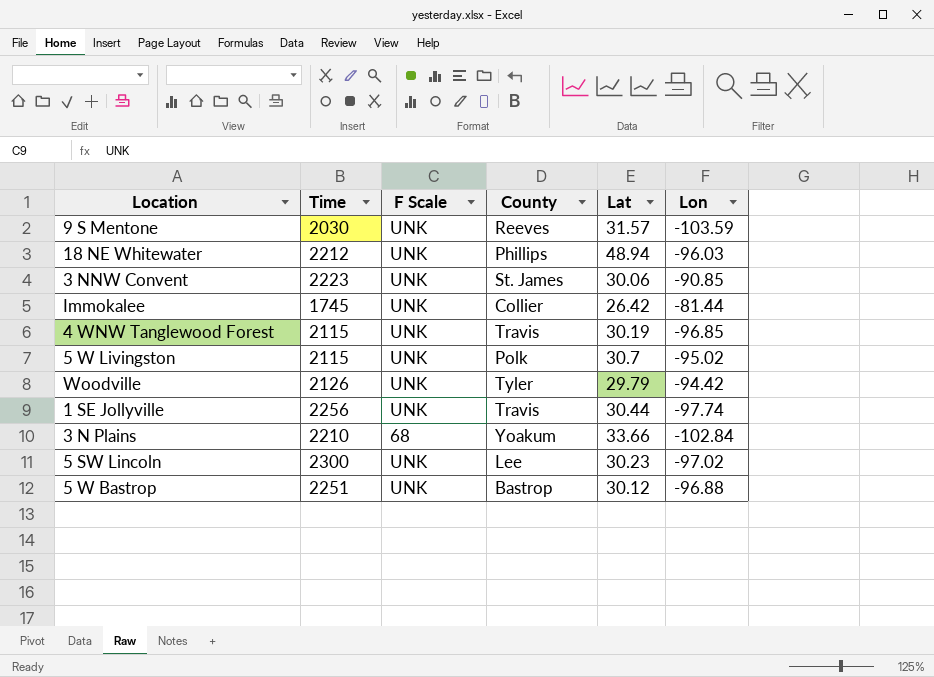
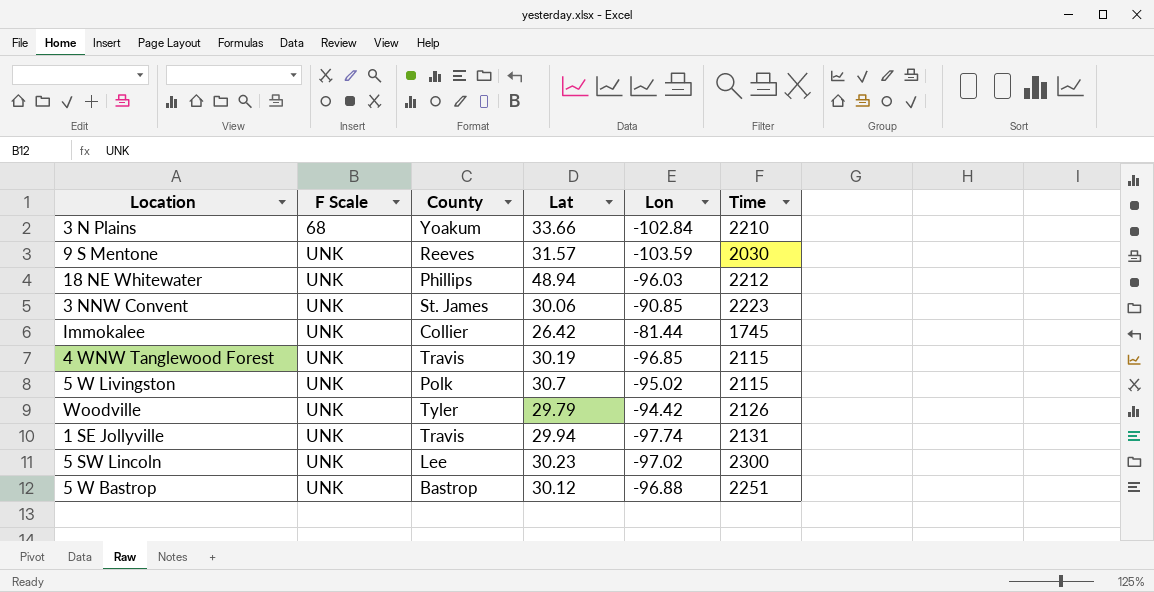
row order: none -> F Scale ascending
column Time | position: 2 -> 6
1 SE Jollyville | Lat: 30.44 -> 29.94
1 SE Jollyville | Time: 2256 -> 2131

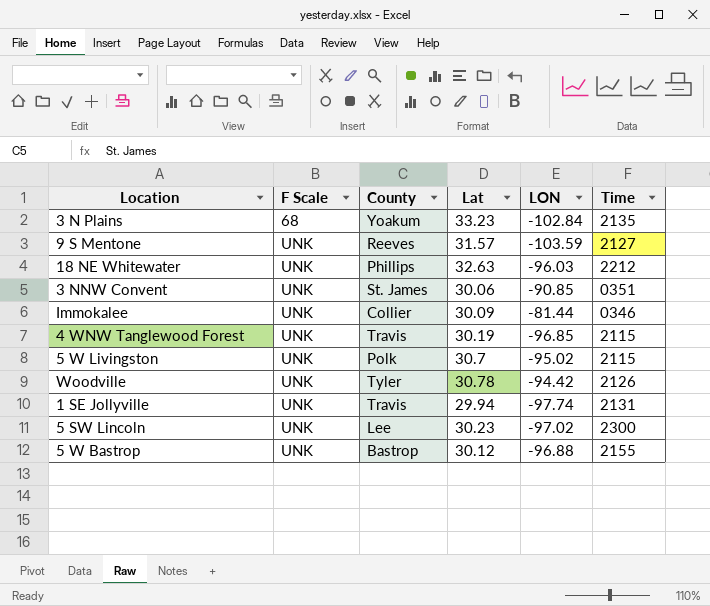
column name: Lon -> LON
3 N Plains | Lat: 33.66 -> 33.23
3 N Plains | Time: 2210 -> 2135
9 S Mentone | Time: 2030 -> 2127
18 NE Whitewater | Lat: 48.94 -> 32.63
3 NNW Convent | Time: 2223 -> 0351
Immokalee | Lat: 26.42 -> 30.09
Immokalee | Time: 1745 -> 0346
Woodville | Lat: 29.79 -> 30.78
5 W Bastrop | Time: 2251 -> 2155

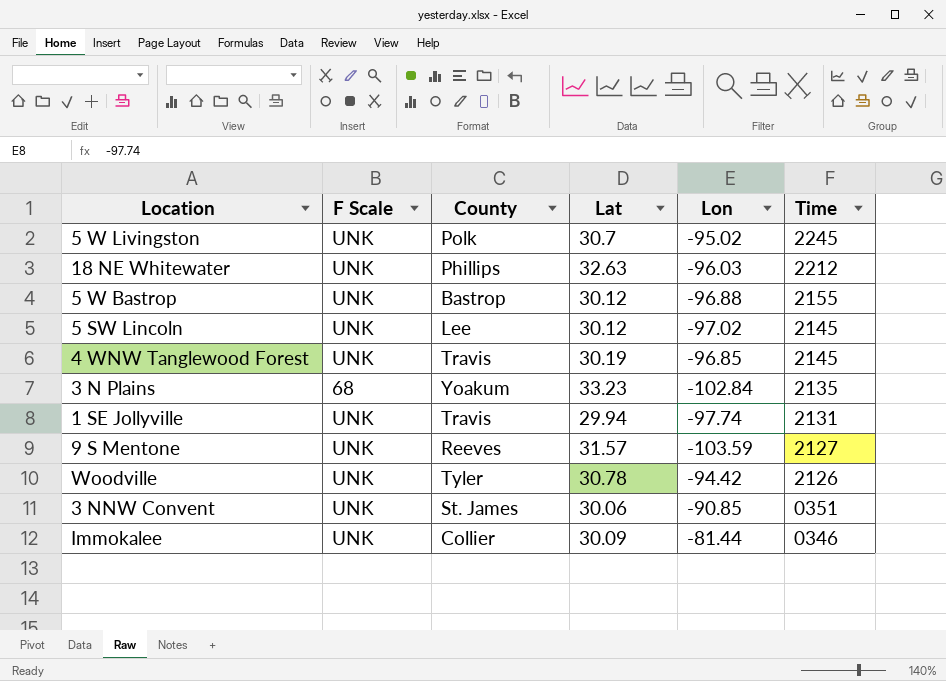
row order: F Scale ascending -> Time descending
column name: LON -> Lon
5 W Livingston | Time: 2115 -> 2245
5 SW Lincoln | Lat: 30.23 -> 30.12
5 SW Lincoln | Time: 2300 -> 2145
4 WNW Tanglewood Forest | Time: 2115 -> 2145

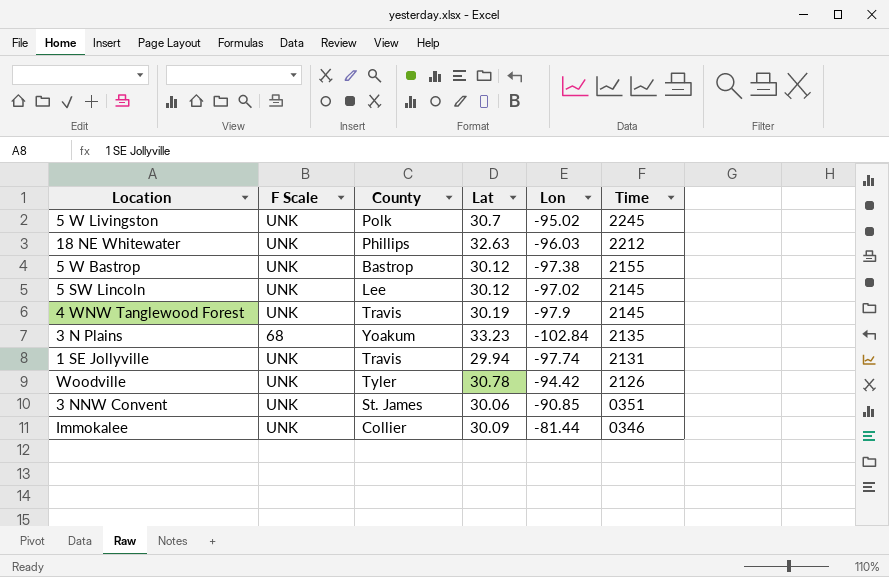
row 9 S Mentone: UNK | Reeves | 31.57 | -103.59 | 2127 -> none
5 W Bastrop | Lon: -96.88 -> -97.38
4 WNW Tanglewood Forest | Lon: -96.85 -> -97.9

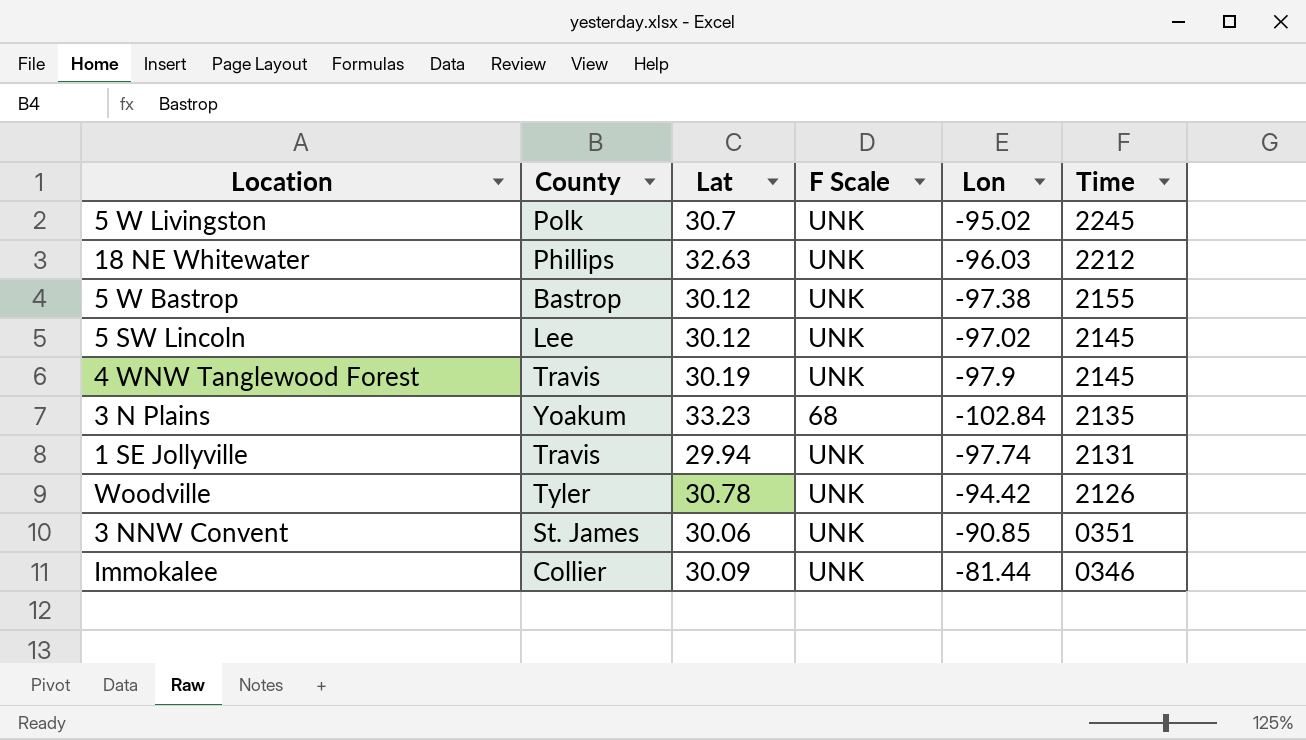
column F Scale | position: 2 -> 4

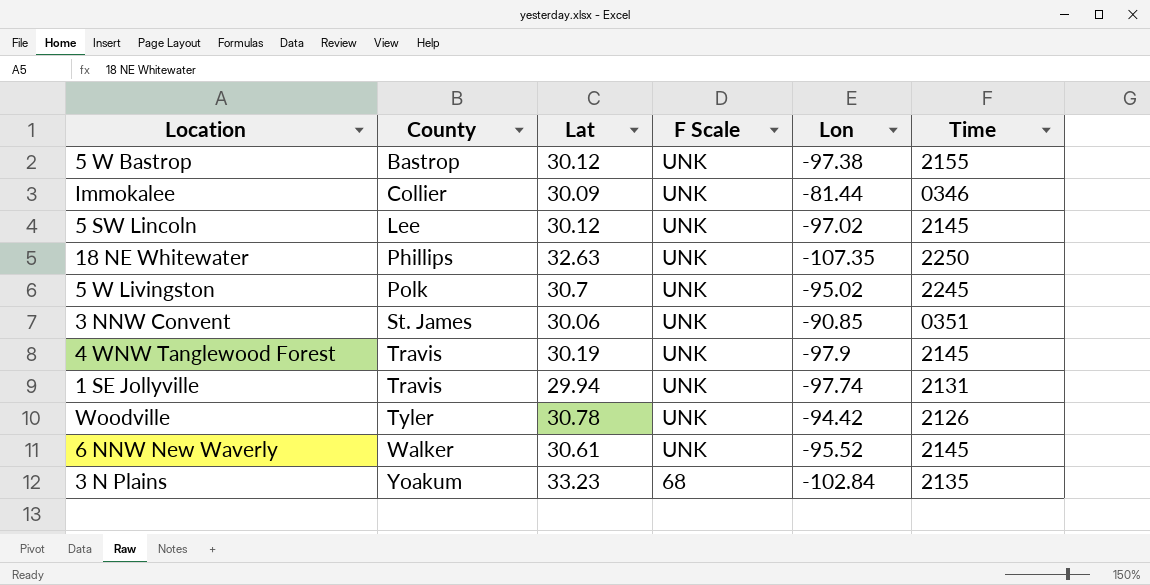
row order: Time descending -> County ascending
18 NE Whitewater | Lon: -96.03 -> -107.35
18 NE Whitewater | Time: 2212 -> 2250
row 6 NNW New Waverly: none -> Walker | 30.61 | UNK | -95.52 | 2145

